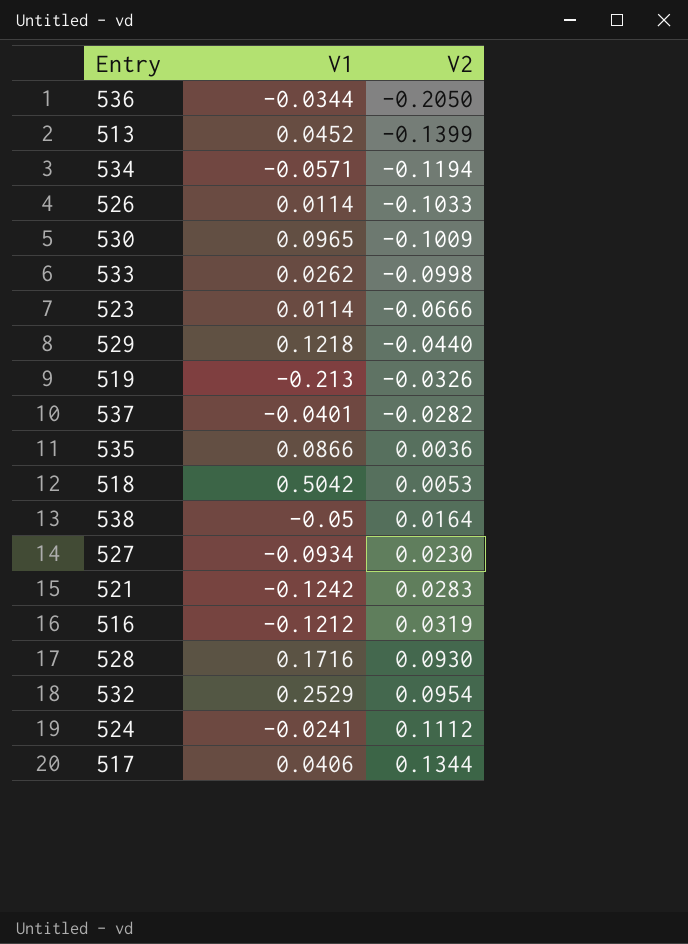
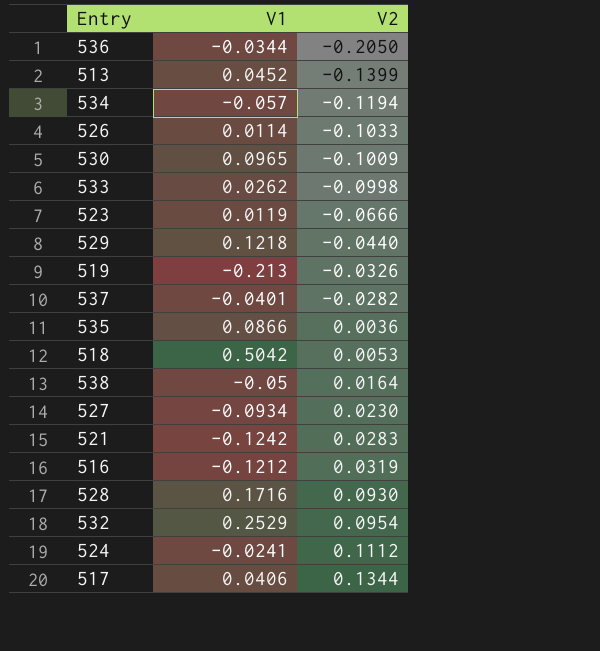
534 | V1: -0.0571 -> -0.057
523 | V1: 0.0114 -> 0.0119

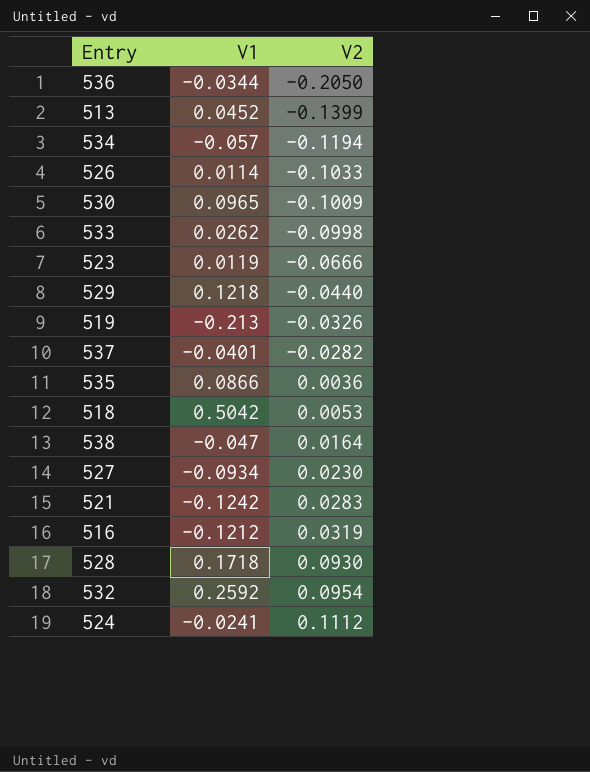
row 517: 0.0406 | 0.1344 -> none
538 | V1: -0.05 -> -0.047
528 | V1: 0.1716 -> 0.1718
532 | V1: 0.2529 -> 0.2592

